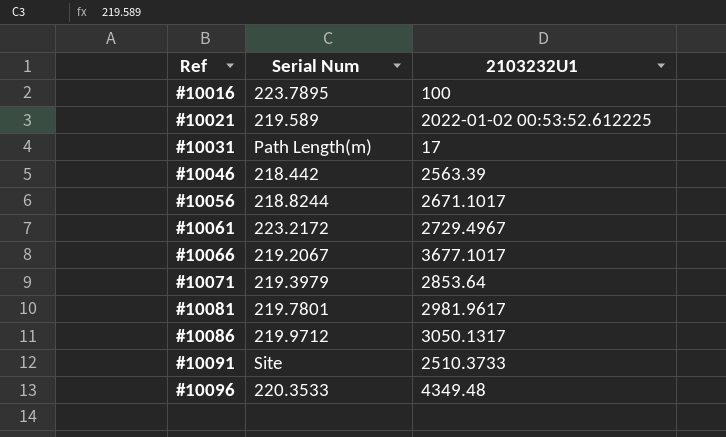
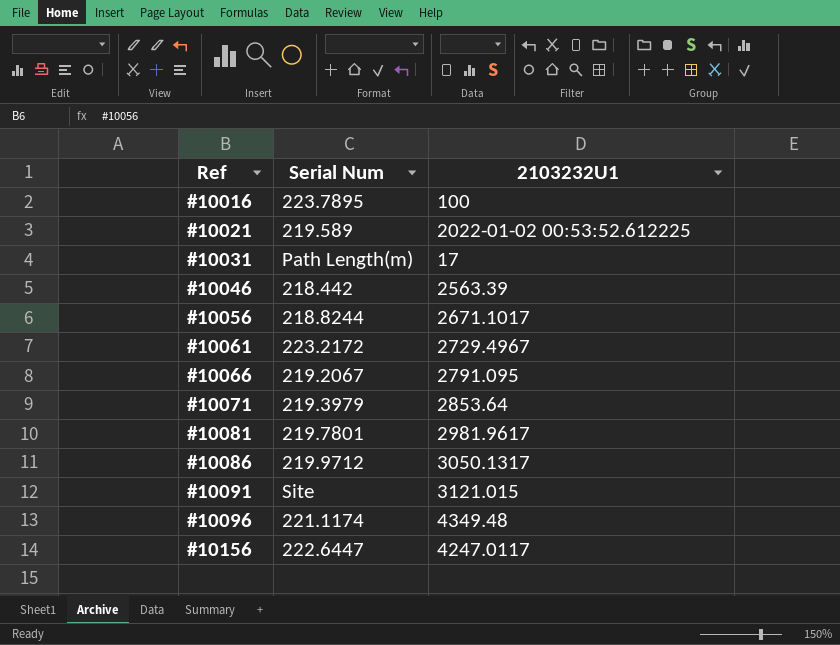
#10066 | 2103232U1: 3677.1017 -> 2791.095
#10091 | 2103232U1: 2510.3733 -> 3121.015
#10096 | Serial Num: 220.3533 -> 221.1174
row #10156: none -> 222.6447 | 4247.0117

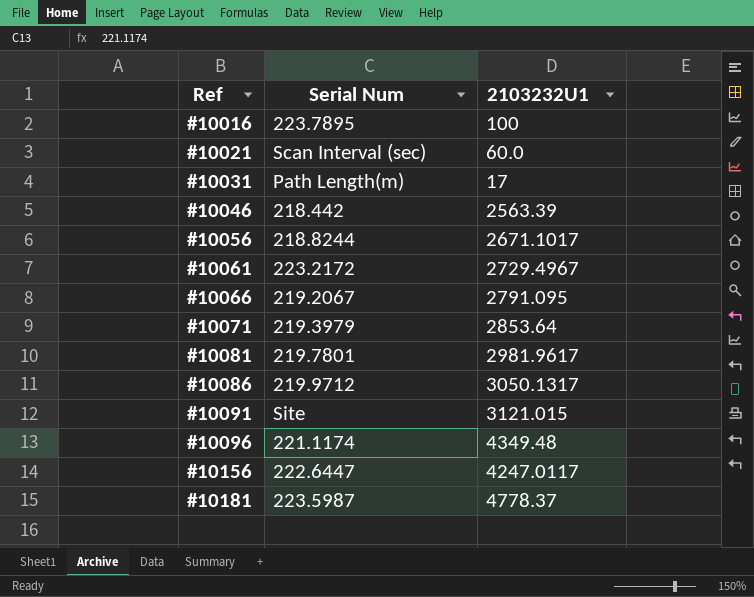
#10021 | Serial Num: 219.589 -> Scan Interval (sec)
#10021 | 2103232U1: 2022-01-02 00:53:52.612225 -> 60.0
row #10181: none -> 223.5987 | 4778.37

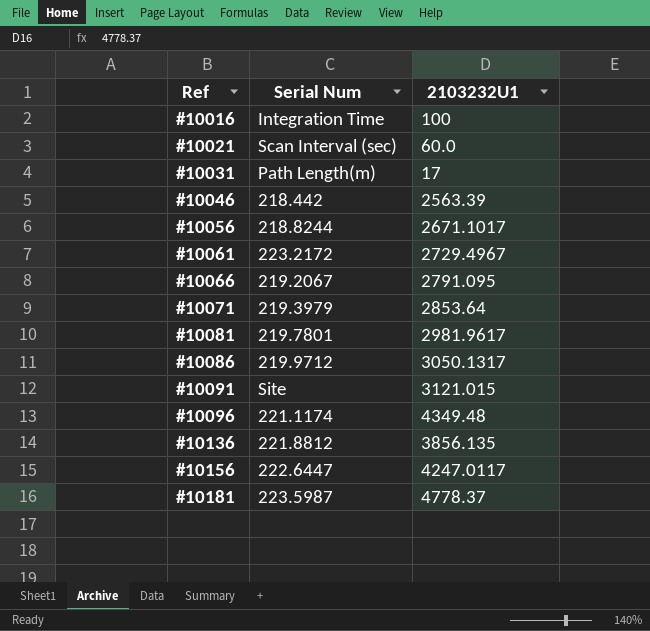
#10016 | Serial Num: 223.7895 -> Integration Time
row #10136: none -> 221.8812 | 3856.135

